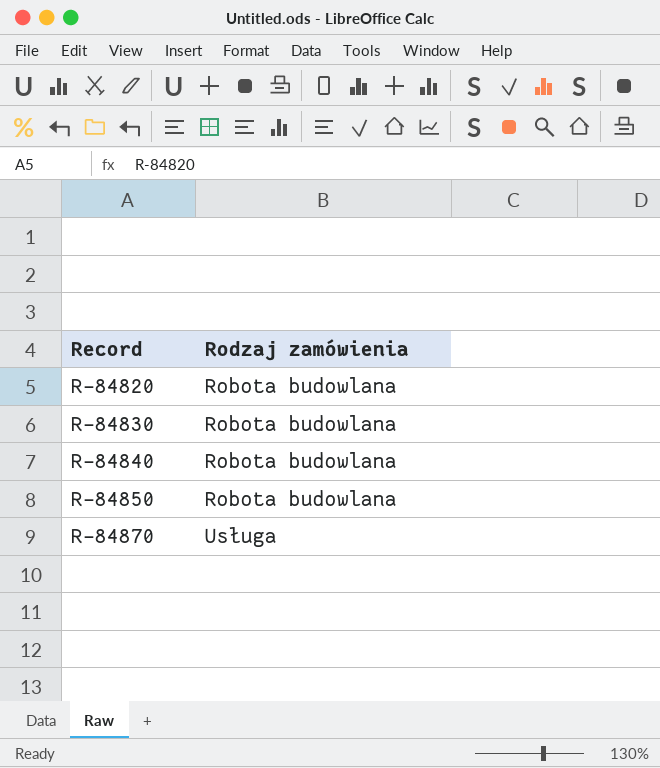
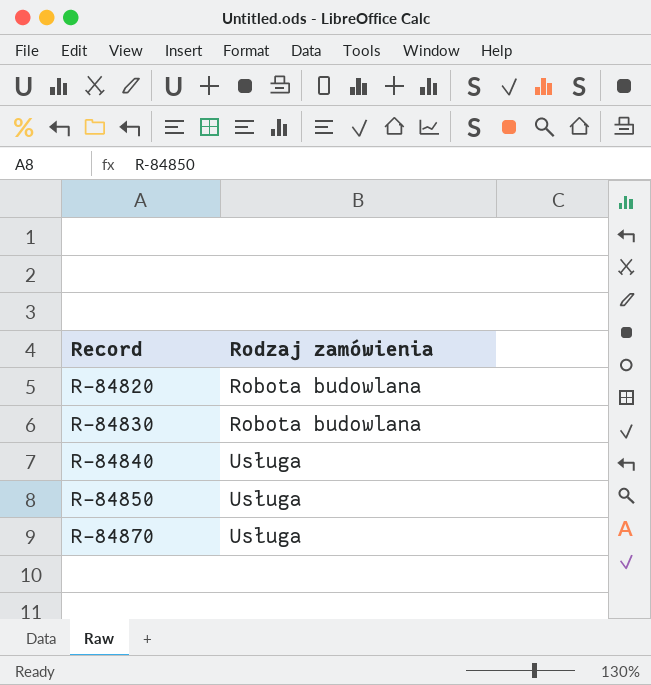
R-84840 | Rodzaj zamówienia: Robota budowlana -> Usługa
R-84850 | Rodzaj zamówienia: Robota budowlana -> Usługa

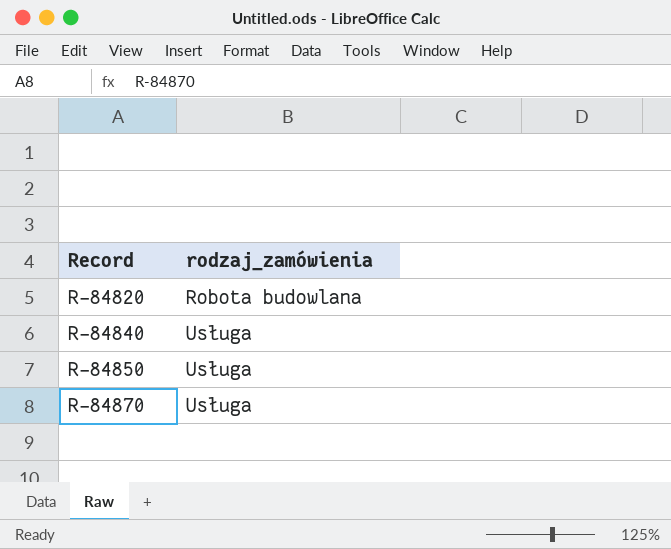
column name: Rodzaj zamówienia -> rodzaj_zamówienia
row R-84830: Robota budowlana -> none

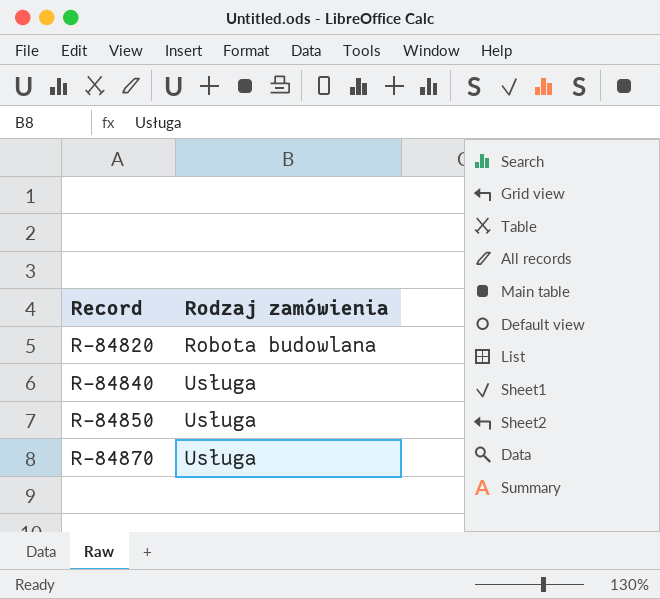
column name: rodzaj_zamówienia -> Rodzaj zamówienia

